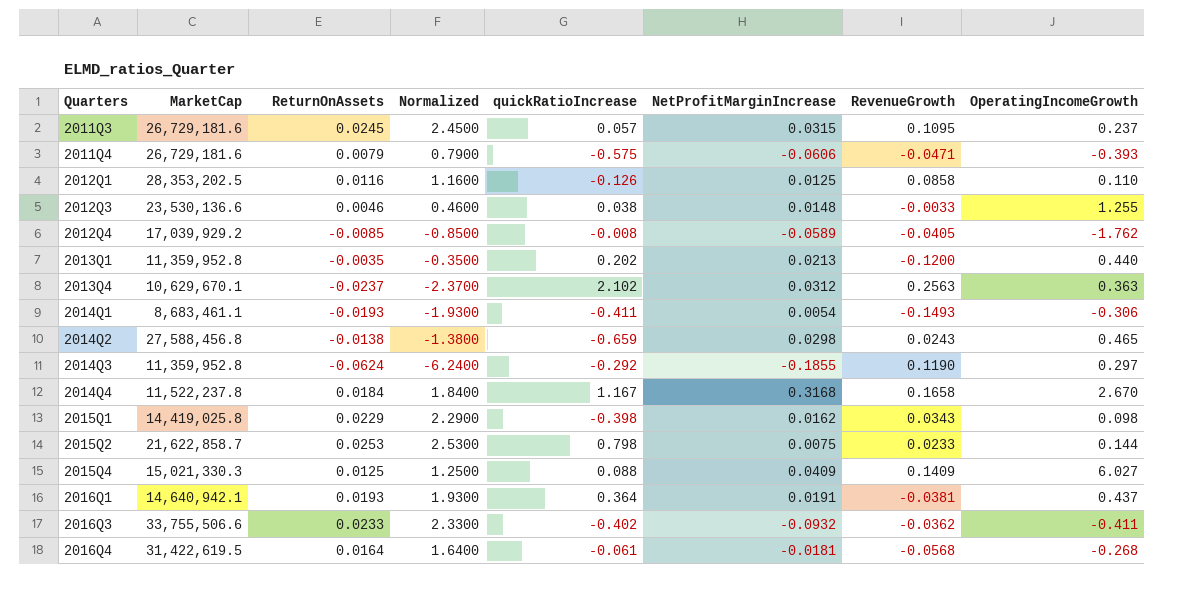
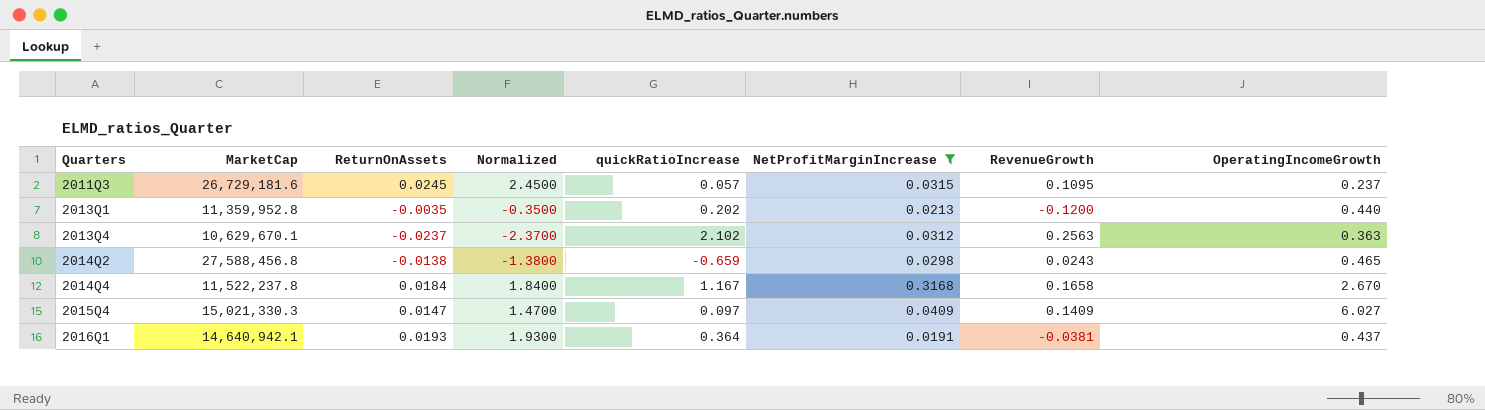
filter: none -> NetProfitMarginIncrease >= 0.0191
2015Q4 | ReturnOnAssets: 0.0125 -> 0.0147
2015Q4 | Normalized: 1.2500 -> 1.4700
2015Q4 | quickRatioIncrease: 0.088 -> 0.097

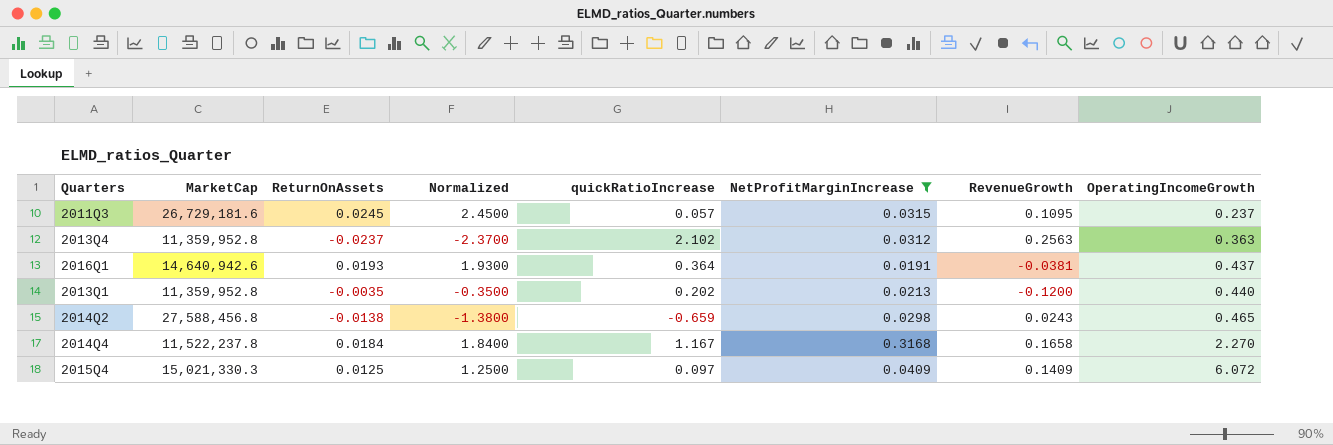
row order: Quarters ascending -> OperatingIncomeGrowth ascending
2013Q4 | MarketCap: 10,629,670.1 -> 11,359,952.8
2016Q1 | MarketCap: 14,640,942.1 -> 14,640,942.6
2014Q4 | OperatingIncomeGrowth: 2.670 -> 2.270
2015Q4 | ReturnOnAssets: 0.0147 -> 0.0125
2015Q4 | Normalized: 1.4700 -> 1.2500
2015Q4 | OperatingIncomeGrowth: 6.027 -> 6.072

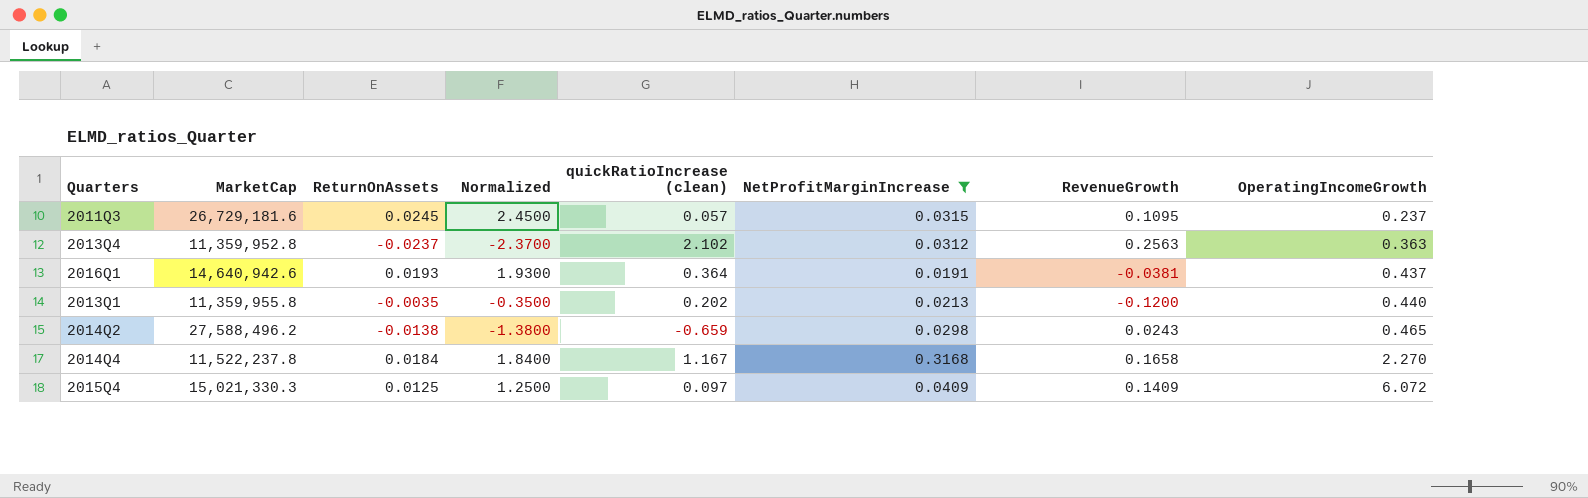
column name: quickRatioIncrease -> quickRatioIncrease (clean)
2013Q1 | MarketCap: 11,359,952.8 -> 11,359,955.8
2014Q2 | MarketCap: 27,588,456.8 -> 27,588,496.2

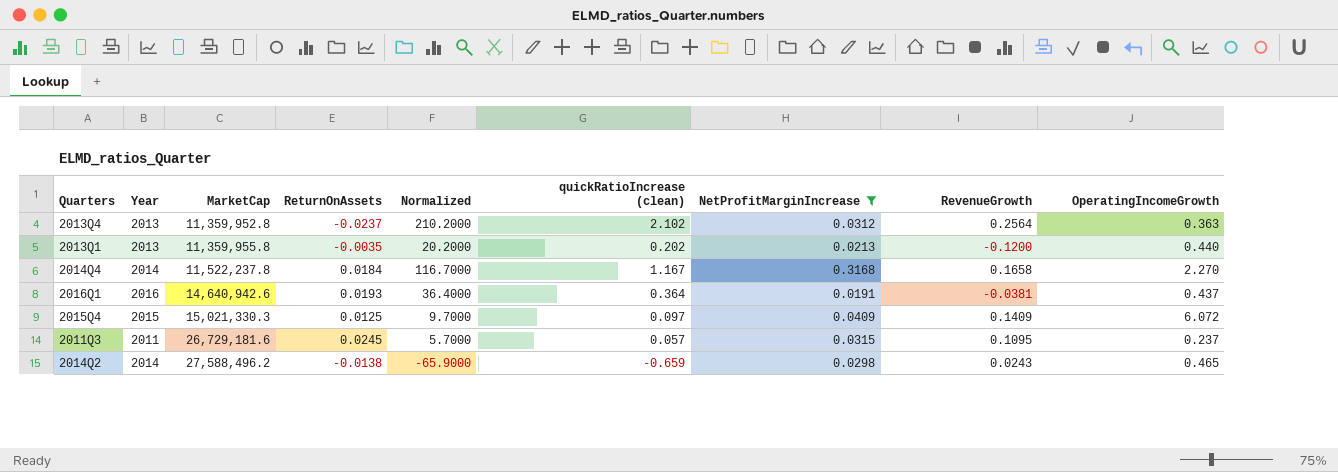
row order: OperatingIncomeGrowth ascending -> MarketCap ascending
column Year | position: none -> 2
column Normalized | formula: [ReturnOnAssets] * 100 -> [quickRatioIncrease (clean)] * 100
2013Q4 | RevenueGrowth: 0.2563 -> 0.2564

